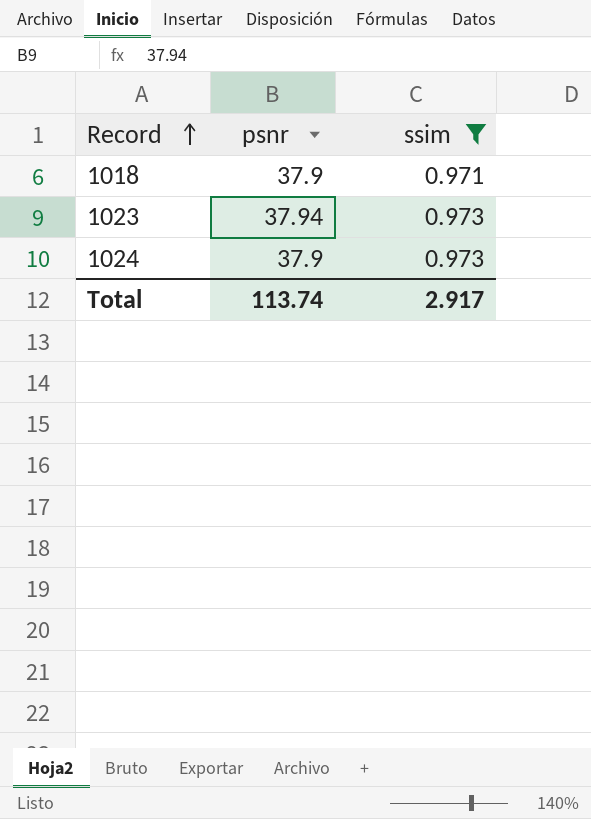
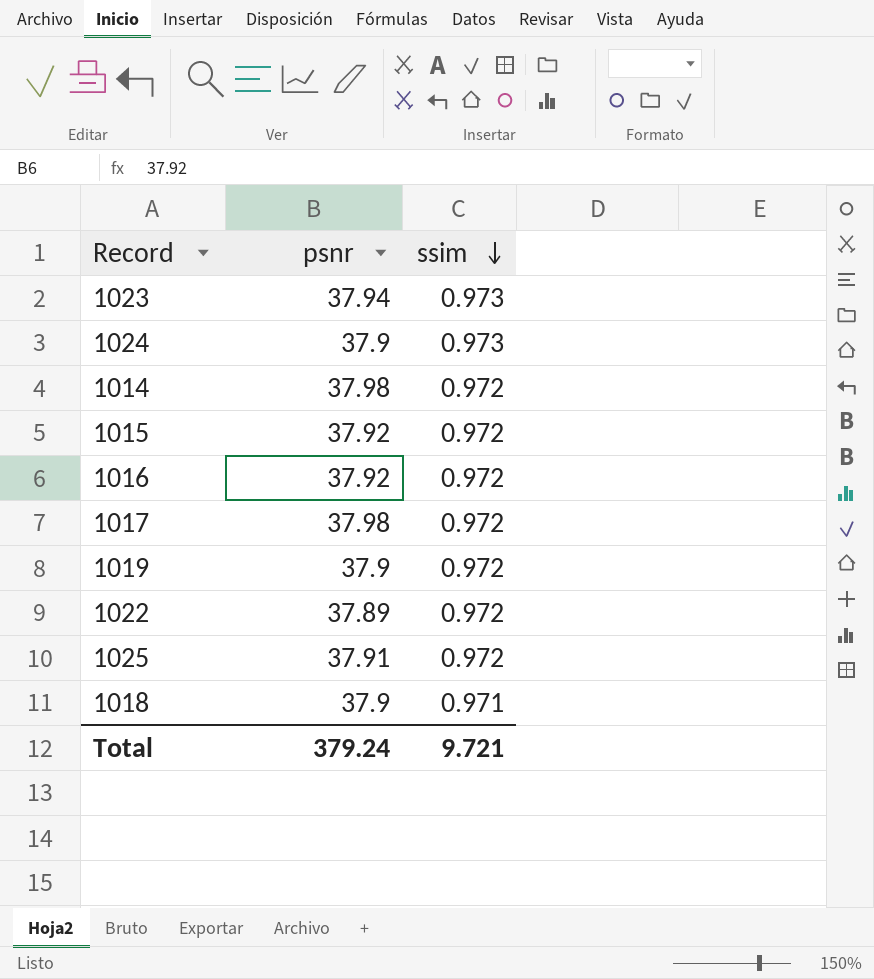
filter: ssim != 0.972 -> none
row order: Record ascending -> ssim descending
Total | psnr: 113.74 -> 379.24
Total | ssim: 2.917 -> 9.721

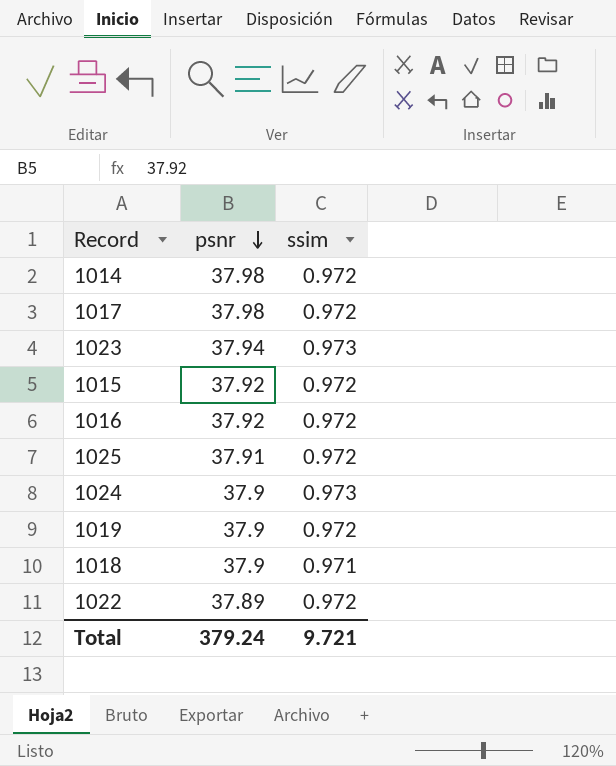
row order: ssim descending -> psnr descending

